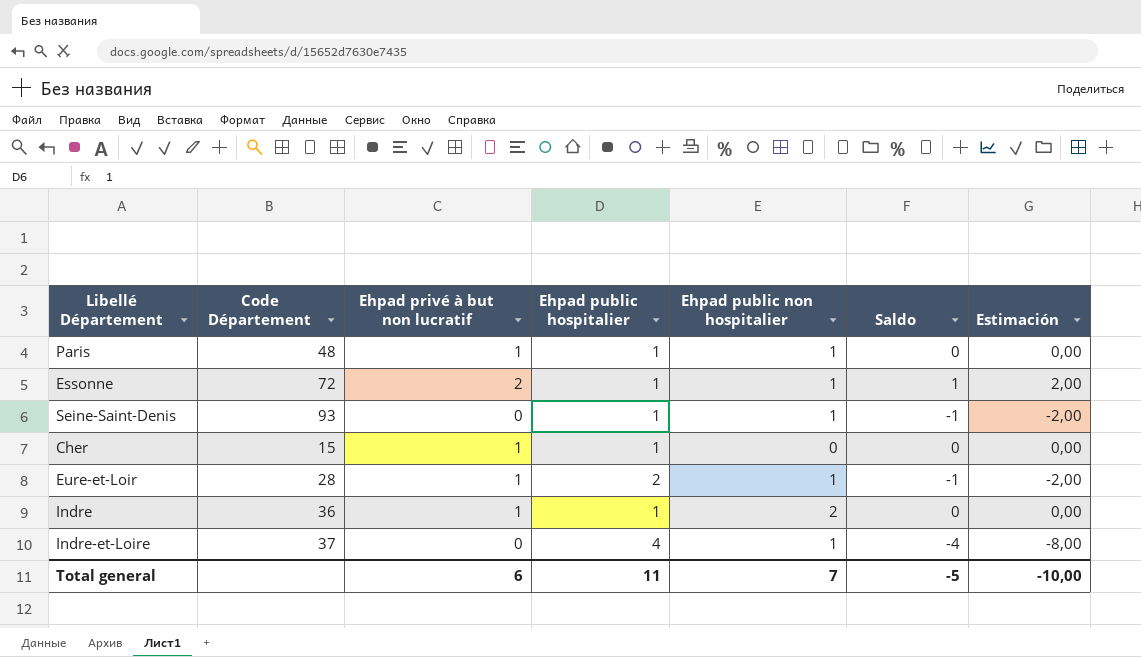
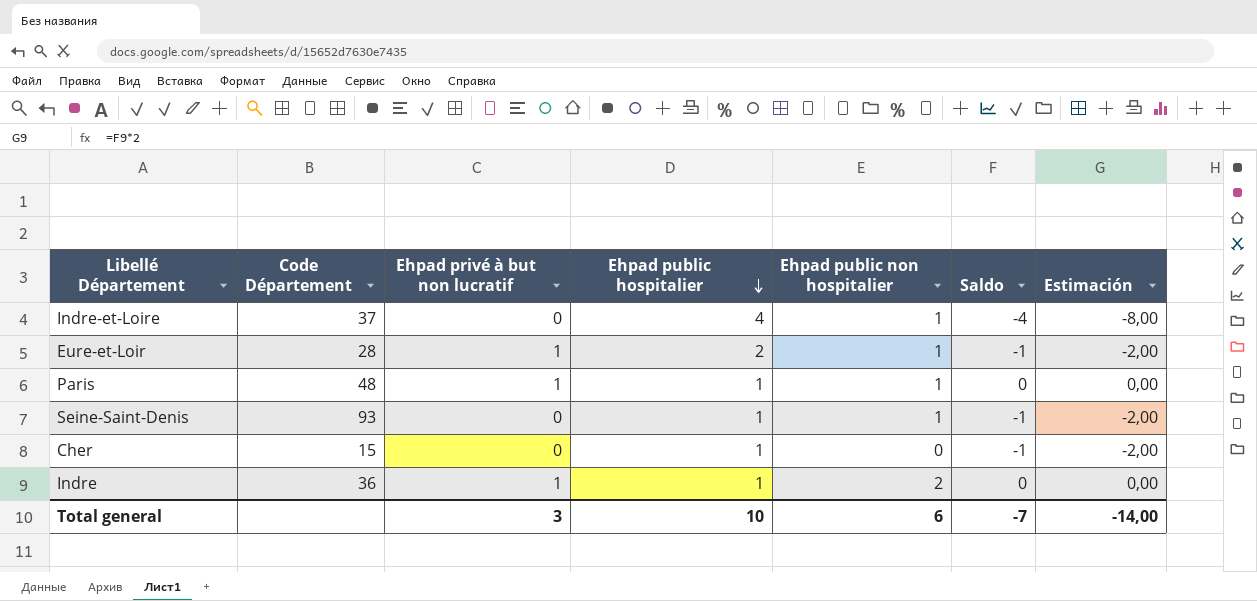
row order: none -> Ehpad public hospitalier descending
row Essonne: 72 | 2 | 1 | 1 | 1 | 2,00 -> none
Cher | Ehpad privé à but non lucratif: 1 -> 0
Cher | Saldo: 0 -> -1
Cher | Estimación: 0,00 -> -2,00
Total general | Ehpad privé à but non lucratif: 6 -> 3
Total general | Ehpad public hospitalier: 11 -> 10
Total general | Ehpad public non hospitalier: 7 -> 6
Total general | Saldo: -5 -> -7
Total general | Estimación: -10,00 -> -14,00

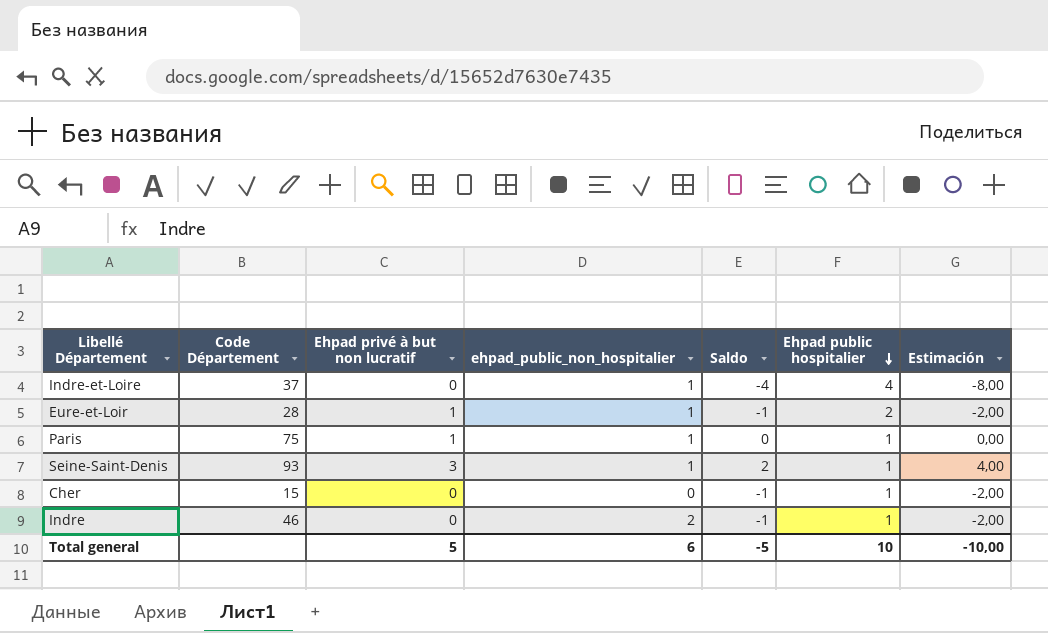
column name: Ehpad public non hospitalier -> ehpad_public_non_hospitalier
column Ehpad public hospitalier | position: 4 -> 6
Paris | Code Département: 48 -> 75
Seine-Saint-Denis | Ehpad privé à but non lucratif: 0 -> 3
Seine-Saint-Denis | Saldo: -1 -> 2
Seine-Saint-Denis | Estimación: -2,00 -> 4,00
Indre | Code Département: 36 -> 46
Indre | Ehpad privé à but non lucratif: 1 -> 0
Indre | Saldo: 0 -> -1
Indre | Estimación: 0,00 -> -2,00
Total general | Ehpad privé à but non lucratif: 3 -> 5
Total general | Saldo: -7 -> -5
Total general | Estimación: -14,00 -> -10,00

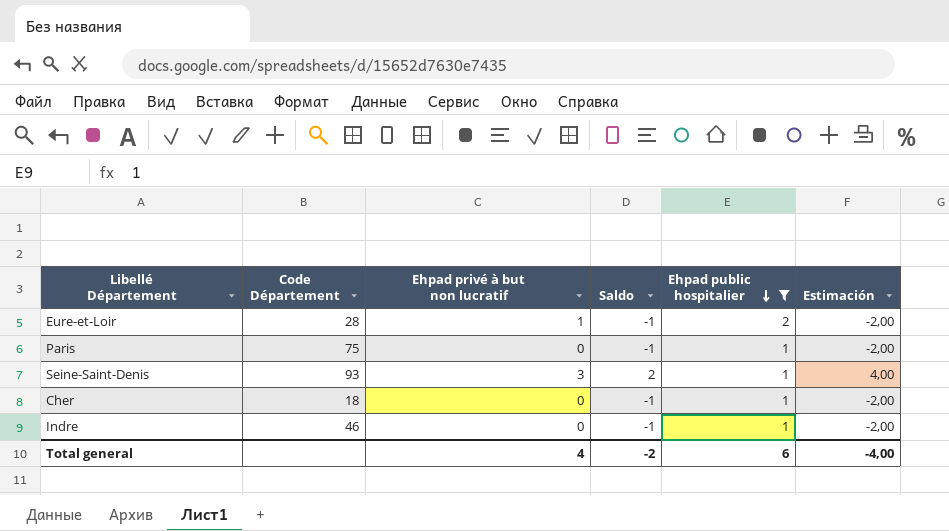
filter: none -> Ehpad public hospitalier != 4
column ehpad_public_non_hospitalier | position: 4 -> none
Paris | Ehpad privé à but non lucratif: 1 -> 0
Paris | Saldo: 0 -> -1
Paris | Estimación: 0,00 -> -2,00
Cher | Code Département: 15 -> 18
Total general | Ehpad privé à but non lucratif: 5 -> 4
Total general | Saldo: -5 -> -2
Total general | Ehpad public hospitalier: 10 -> 6
Total general | Estimación: -10,00 -> -4,00

